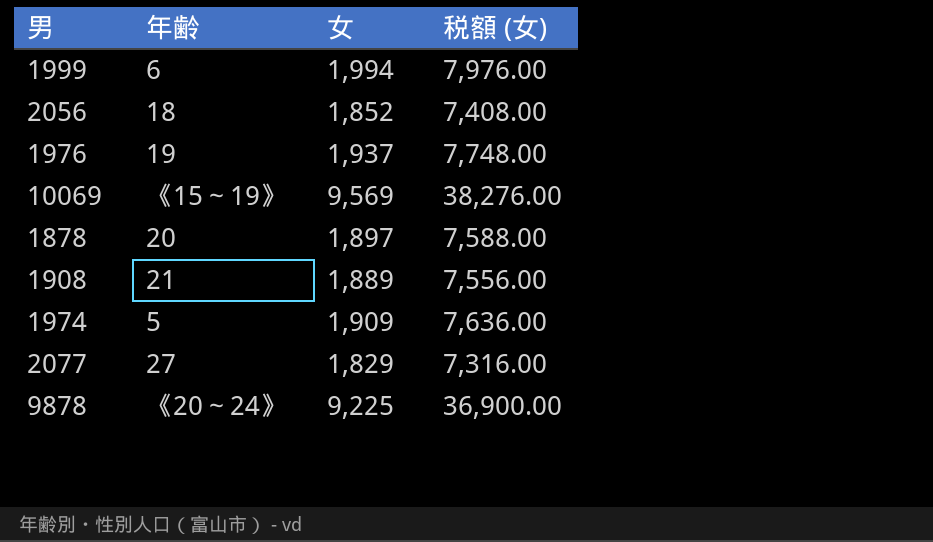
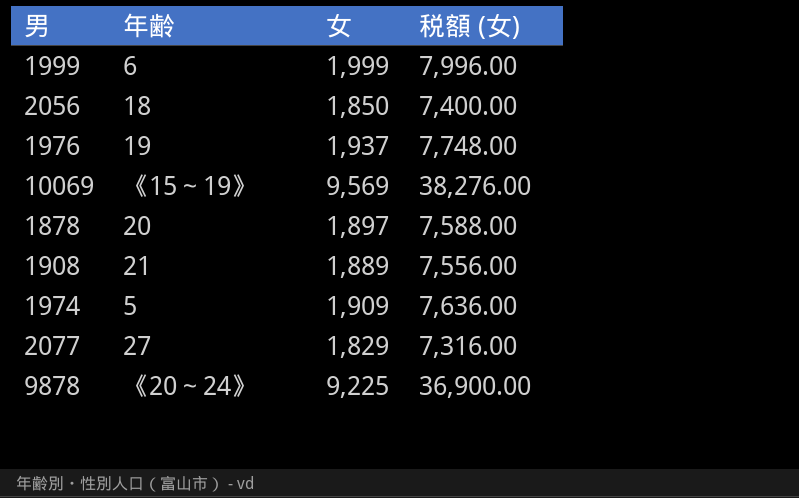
1999 | 女: 1,994 -> 1,999
1999 | 税額 (女): 7,976.00 -> 7,996.00
2056 | 女: 1,852 -> 1,850
2056 | 税額 (女): 7,408.00 -> 7,400.00

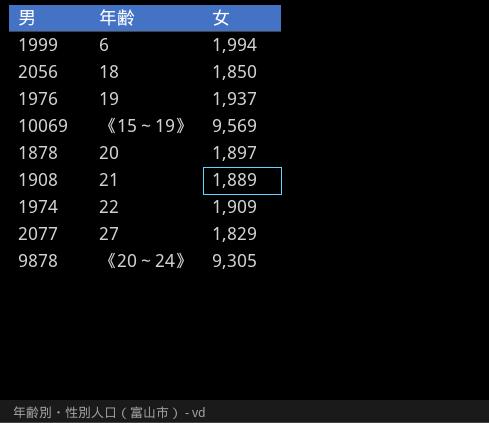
column 税額 (女) | formula: [女] * 4 -> none
1999 | 女: 1,999 -> 1,994
1974 | 年齢: 5 -> 22
9878 | 女: 9,225 -> 9,305

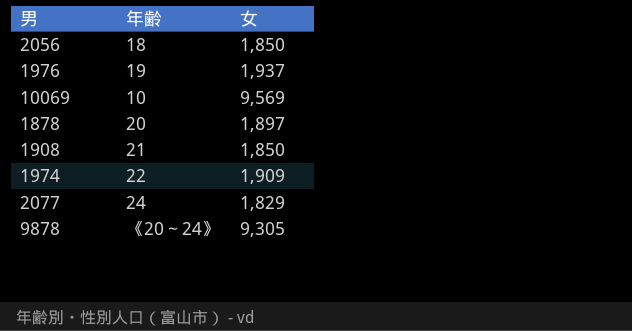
row 1999: 6 | 1,994 -> none
10069 | 年齢: 《15～19》 -> 10
1908 | 女: 1,889 -> 1,850
2077 | 年齢: 27 -> 24

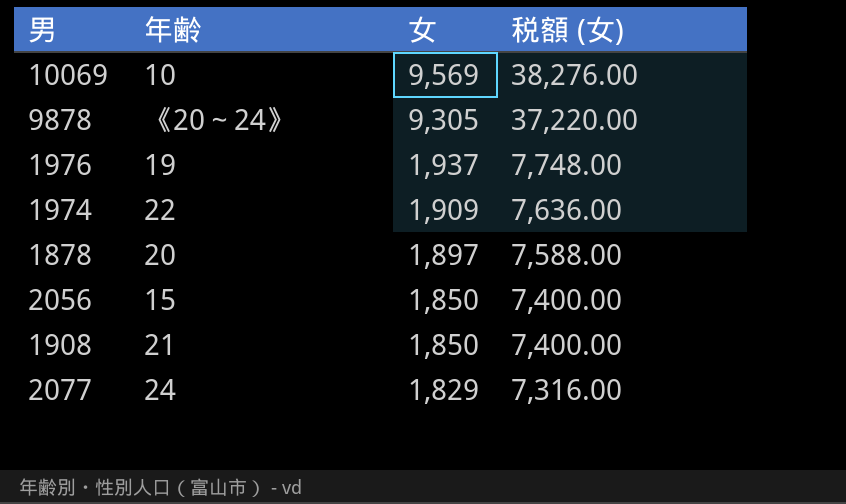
row order: none -> 女 descending
column 税額 (女) | formula: none -> [女] * 4
2056 | 年齢: 18 -> 15

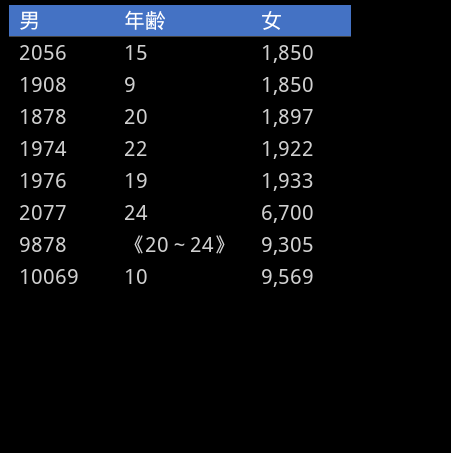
row order: 女 descending -> 女 ascending
column 税額 (女) | formula: [女] * 4 -> none
1908 | 年齢: 21 -> 9
1974 | 女: 1,909 -> 1,922
1976 | 女: 1,937 -> 1,933
2077 | 女: 1,829 -> 6,700

